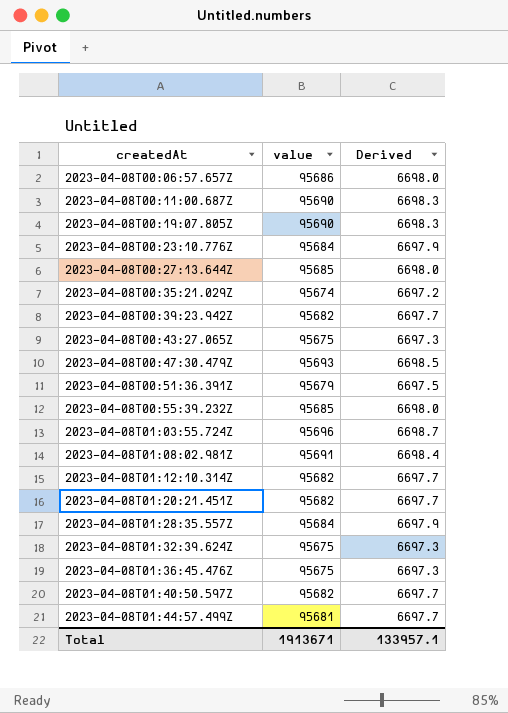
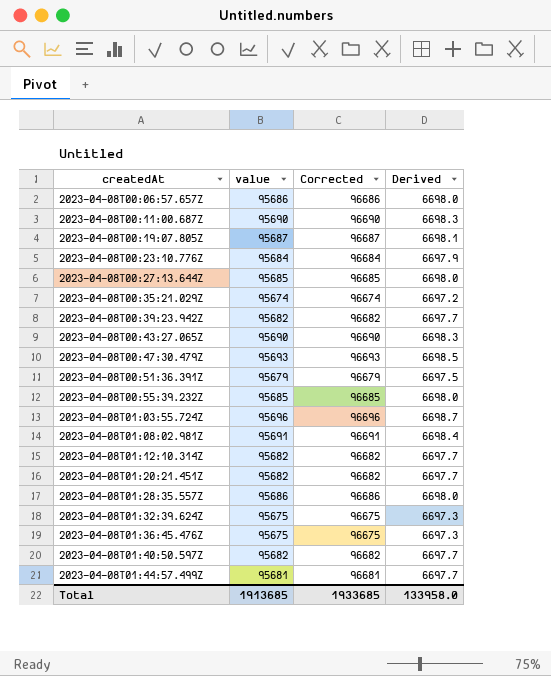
column Corrected | formula: none -> [value] + 1000
2023-04-08T00:19:07.805Z | value: 95690 -> 95687
2023-04-08T00:19:07.805Z | Derived: 6698.3 -> 6698.1
2023-04-08T00:43:27.065Z | value: 95675 -> 95690
2023-04-08T00:43:27.065Z | Derived: 6697.3 -> 6698.3
2023-04-08T01:28:35.557Z | value: 95684 -> 95686
2023-04-08T01:28:35.557Z | Derived: 6697.9 -> 6698.0
Total | value: 1913671 -> 1913685
Total | Derived: 133957.1 -> 133958.0

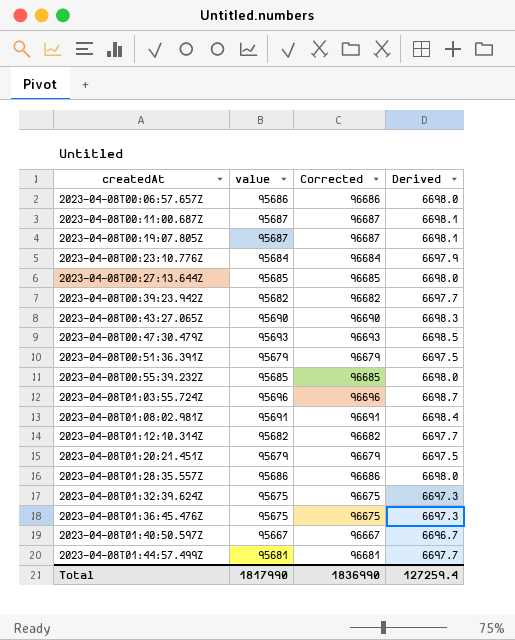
row 2023-04-08T00:35:21.029Z: 95674 | 96674 | 6697.2 -> none
2023-04-08T00:11:00.687Z | value: 95690 -> 95687
2023-04-08T00:11:00.687Z | Corrected: 96690 -> 96687
2023-04-08T00:11:00.687Z | Derived: 6698.3 -> 6698.1
2023-04-08T01:20:21.451Z | value: 95682 -> 95679
2023-04-08T01:20:21.451Z | Corrected: 96682 -> 96679
2023-04-08T01:20:21.451Z | Derived: 6697.7 -> 6697.5
2023-04-08T01:40:50.597Z | value: 95682 -> 95667
2023-04-08T01:40:50.597Z | Corrected: 96682 -> 96667
2023-04-08T01:40:50.597Z | Derived: 6697.7 -> 6696.7
Total | value: 1913685 -> 1817990
Total | Corrected: 1933685 -> 1836990
Total | Derived: 133958.0 -> 127259.4

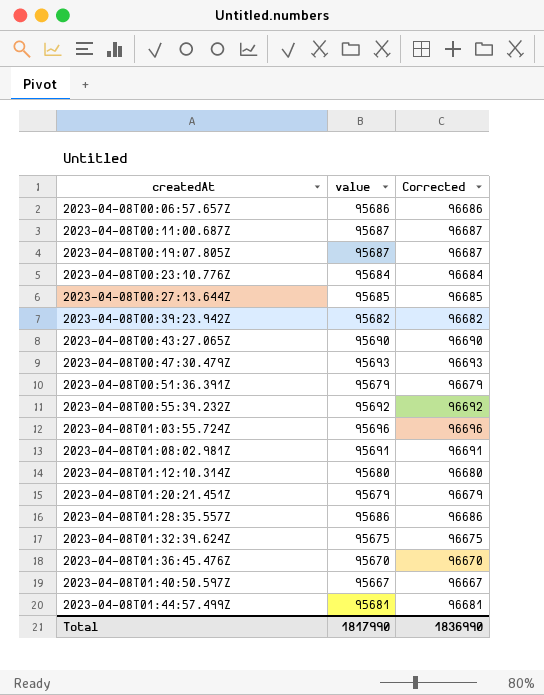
column Derived | formula: [value] * 0.07 -> none
2023-04-08T00:55:39.232Z | value: 95685 -> 95692
2023-04-08T00:55:39.232Z | Corrected: 96685 -> 96692
2023-04-08T01:12:10.314Z | value: 95682 -> 95680
2023-04-08T01:12:10.314Z | Corrected: 96682 -> 96680
2023-04-08T01:36:45.476Z | value: 95675 -> 95670
2023-04-08T01:36:45.476Z | Corrected: 96675 -> 96670

